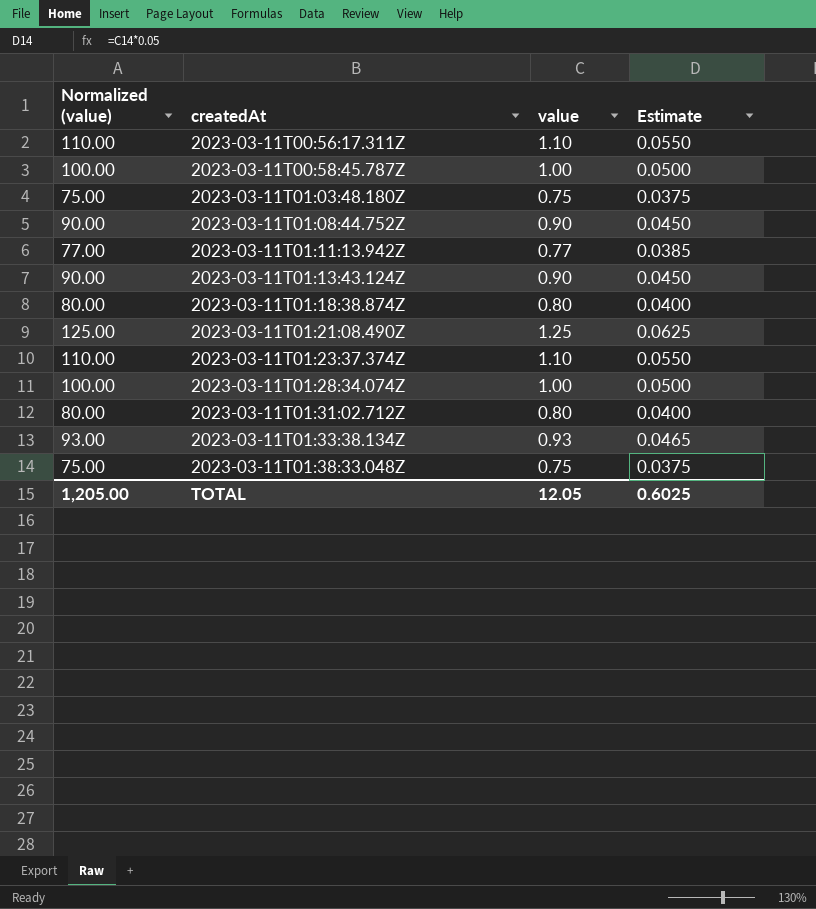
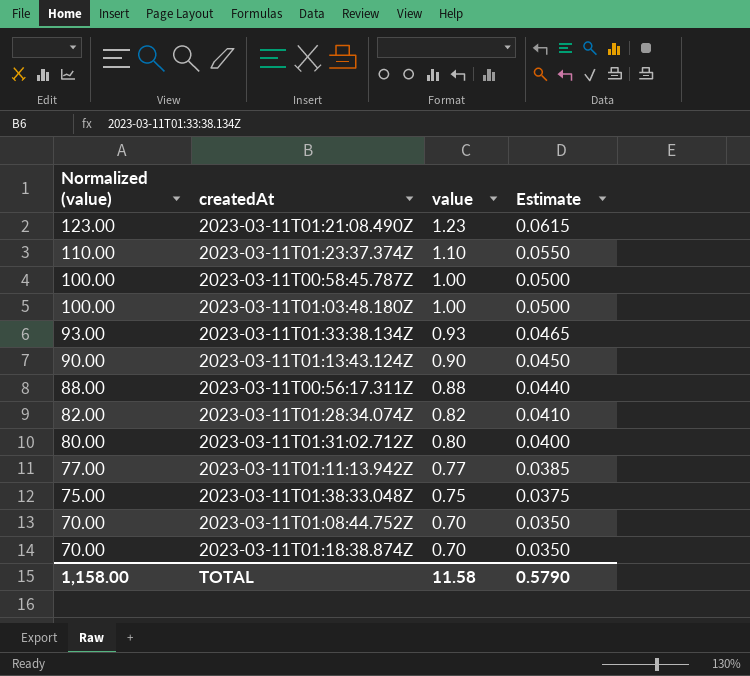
row order: createdAt ascending -> Normalized (value) descending
2023-03-11T01:21:08.490Z | Normalized (value): 125.00 -> 123.00
2023-03-11T01:21:08.490Z | value: 1.25 -> 1.23
2023-03-11T01:21:08.490Z | Estimate: 0.0625 -> 0.0615
2023-03-11T01:03:48.180Z | Normalized (value): 75.00 -> 100.00
2023-03-11T01:03:48.180Z | value: 0.75 -> 1.00
2023-03-11T01:03:48.180Z | Estimate: 0.0375 -> 0.0500
2023-03-11T00:56:17.311Z | Normalized (value): 110.00 -> 88.00
2023-03-11T00:56:17.311Z | value: 1.10 -> 0.88
2023-03-11T00:56:17.311Z | Estimate: 0.0550 -> 0.0440
2023-03-11T01:28:34.074Z | Normalized (value): 100.00 -> 82.00
2023-03-11T01:28:34.074Z | value: 1.00 -> 0.82
2023-03-11T01:28:34.074Z | Estimate: 0.0500 -> 0.0410
2023-03-11T01:08:44.752Z | Normalized (value): 90.00 -> 70.00
2023-03-11T01:08:44.752Z | value: 0.90 -> 0.70
2023-03-11T01:08:44.752Z | Estimate: 0.0450 -> 0.0350
2023-03-11T01:18:38.874Z | Normalized (value): 80.00 -> 70.00
2023-03-11T01:18:38.874Z | value: 0.80 -> 0.70
2023-03-11T01:18:38.874Z | Estimate: 0.0400 -> 0.0350
TOTAL | Normalized (value): 1,205.00 -> 1,158.00
TOTAL | value: 12.05 -> 11.58
TOTAL | Estimate: 0.6025 -> 0.5790

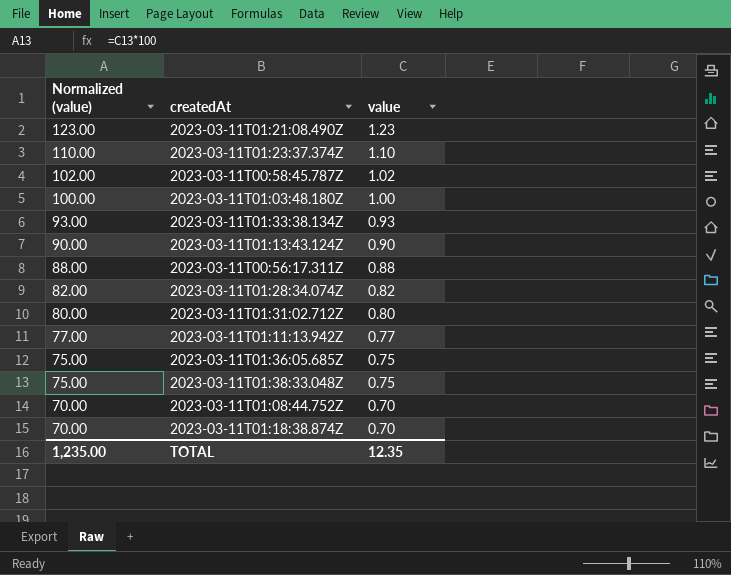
column Estimate | formula: [value] * 0.05 -> none
2023-03-11T00:58:45.787Z | Normalized (value): 100.00 -> 102.00
2023-03-11T00:58:45.787Z | value: 1.00 -> 1.02
row 2023-03-11T01:36:05.685Z: none -> 75.00 | 0.75
TOTAL | Normalized (value): 1,158.00 -> 1,235.00
TOTAL | value: 11.58 -> 12.35

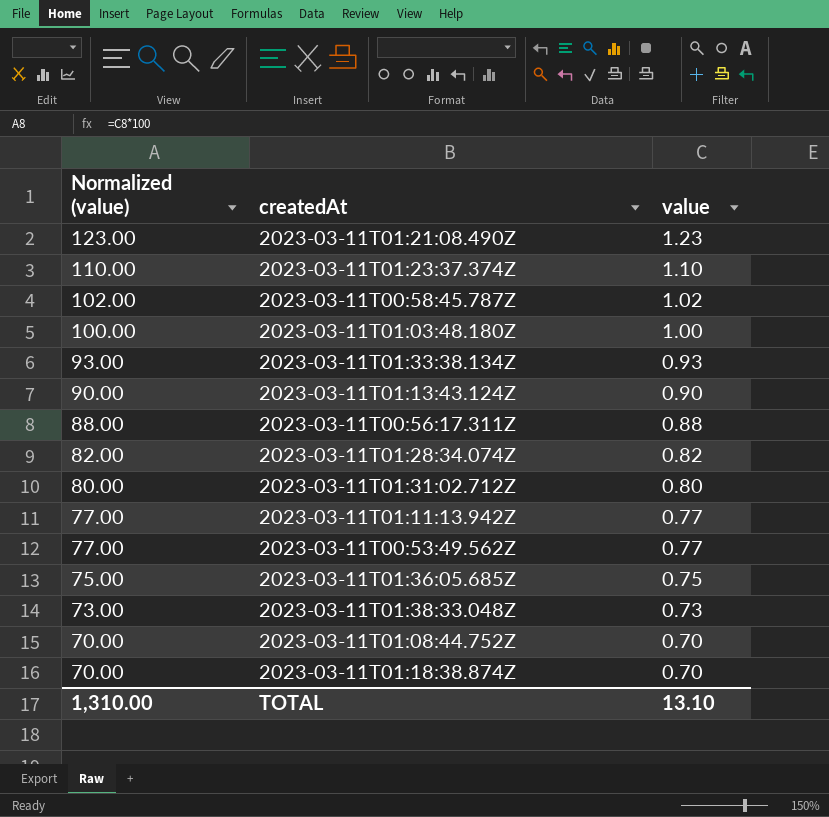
row 2023-03-11T00:53:49.562Z: none -> 77.00 | 0.77
2023-03-11T01:38:33.048Z | Normalized (value): 75.00 -> 73.00
2023-03-11T01:38:33.048Z | value: 0.75 -> 0.73
TOTAL | Normalized (value): 1,235.00 -> 1,310.00
TOTAL | value: 12.35 -> 13.10

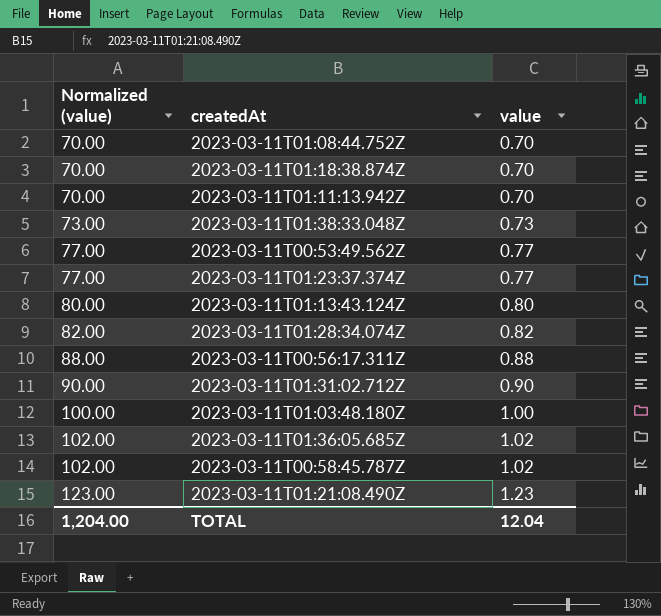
row order: Normalized (value) descending -> Normalized (value) ascending
row 2023-03-11T01:33:38.134Z: 93.00 | 0.93 -> none
2023-03-11T01:11:13.942Z | Normalized (value): 77.00 -> 70.00
2023-03-11T01:11:13.942Z | value: 0.77 -> 0.70
2023-03-11T01:23:37.374Z | Normalized (value): 110.00 -> 77.00
2023-03-11T01:23:37.374Z | value: 1.10 -> 0.77
2023-03-11T01:13:43.124Z | Normalized (value): 90.00 -> 80.00
2023-03-11T01:13:43.124Z | value: 0.90 -> 0.80
2023-03-11T01:31:02.712Z | Normalized (value): 80.00 -> 90.00
2023-03-11T01:31:02.712Z | value: 0.80 -> 0.90
2023-03-11T01:36:05.685Z | Normalized (value): 75.00 -> 102.00
2023-03-11T01:36:05.685Z | value: 0.75 -> 1.02
TOTAL | Normalized (value): 1,310.00 -> 1,204.00
TOTAL | value: 13.10 -> 12.04

